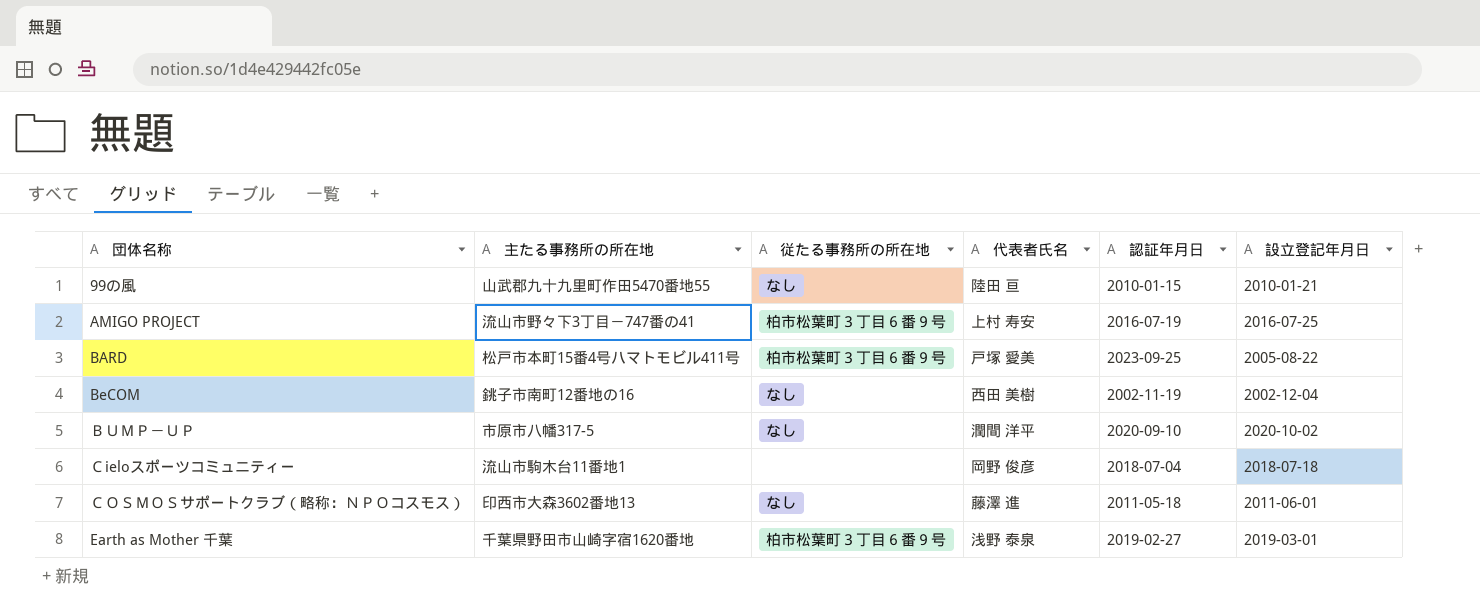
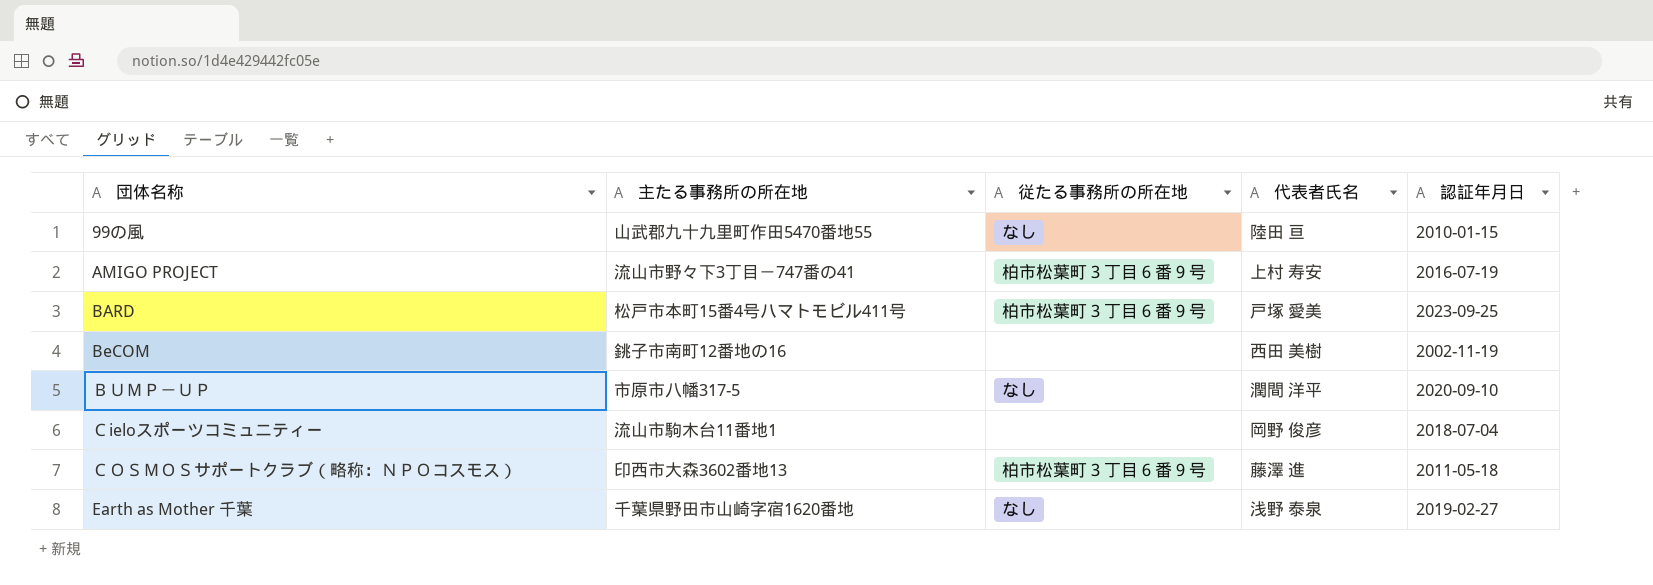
column 設立登記年月日 | position: 6 -> none
BeCOM | 従たる事務所の所在地: なし -> none
ＣＯＳＭＯＳサポートクラブ（略称：ＮＰＯコスモス） | 従たる事務所の所在地: なし -> 柏市松葉町３丁目６番９号
Earth as Mother 千葉 | 従たる事務所の所在地: 柏市松葉町３丁目６番９号 -> なし

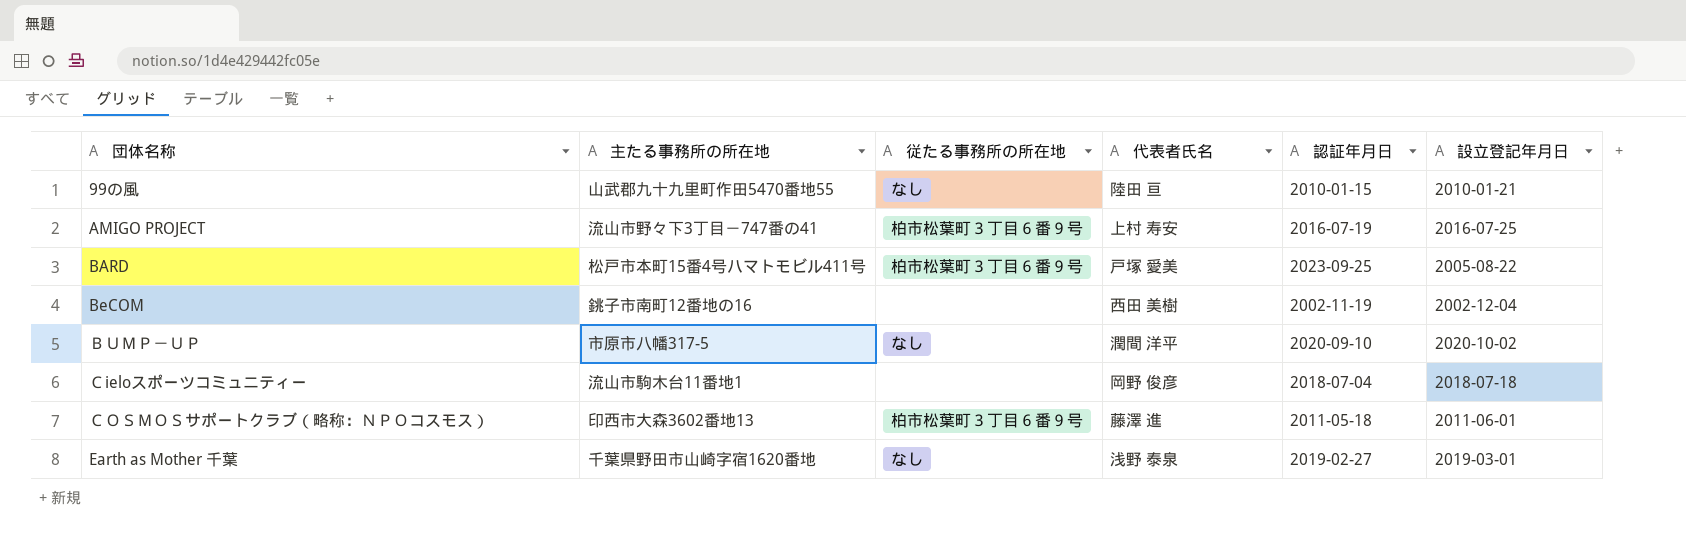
column 設立登記年月日 | position: none -> 6

